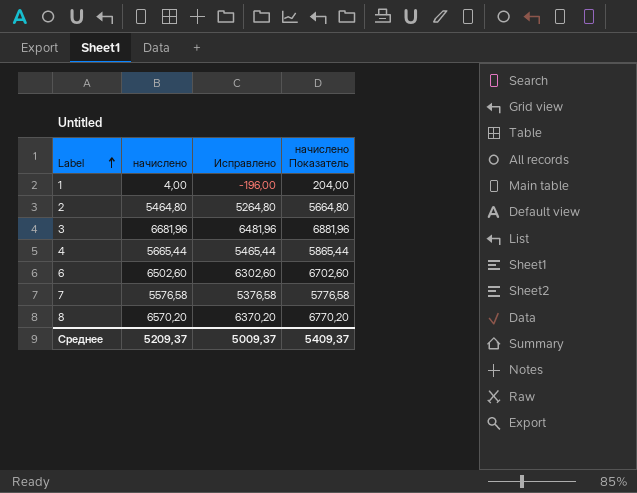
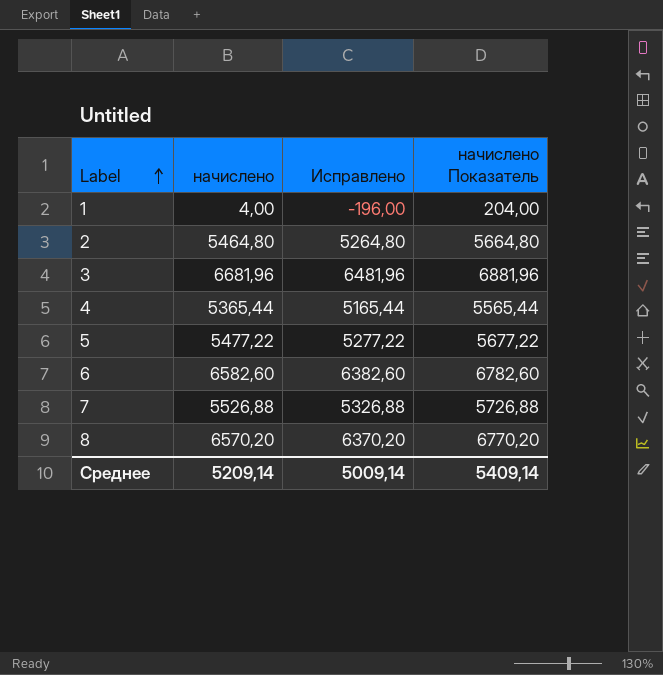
4 | начислено: 5665,44 -> 5365,44
4 | Исправлено: 5465,44 -> 5165,44
4 | начислено Показатель: 5865,44 -> 5565,44
row 5: none -> 5477,22 | 5277,22 | 5677,22
6 | начислено: 6502,60 -> 6582,60
6 | Исправлено: 6302,60 -> 6382,60
6 | начислено Показатель: 6702,60 -> 6782,60
7 | начислено: 5576,58 -> 5526,88
7 | Исправлено: 5376,58 -> 5326,88
7 | начислено Показатель: 5776,58 -> 5726,88
Среднее | начислено: 5209,37 -> 5209,14
Среднее | Исправлено: 5009,37 -> 5009,14
Среднее | начислено Показатель: 5409,37 -> 5409,14

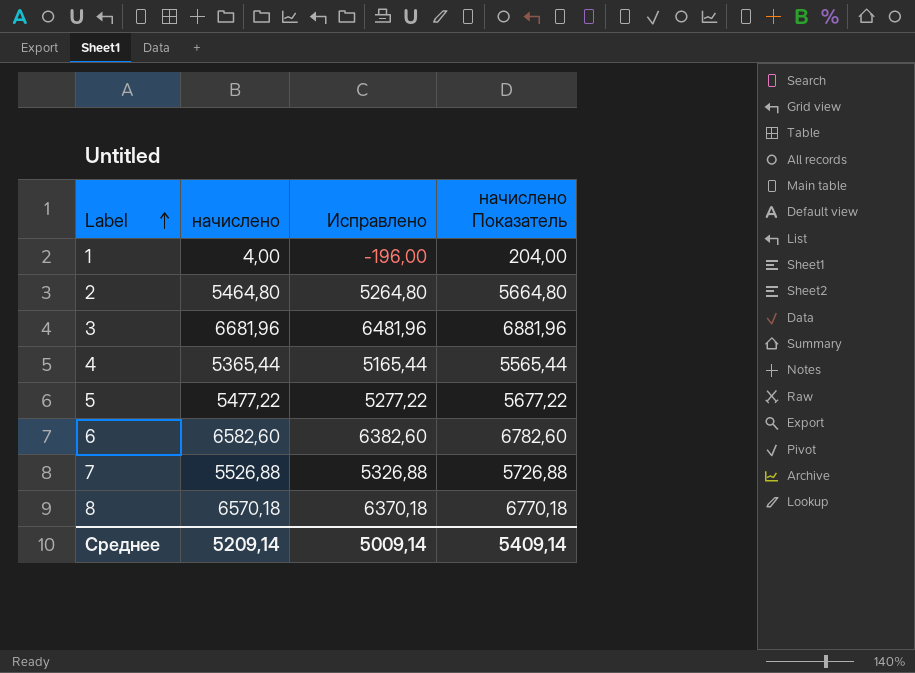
8 | начислено: 6570,20 -> 6570,18
8 | Исправлено: 6370,20 -> 6370,18
8 | начислено Показатель: 6770,20 -> 6770,18

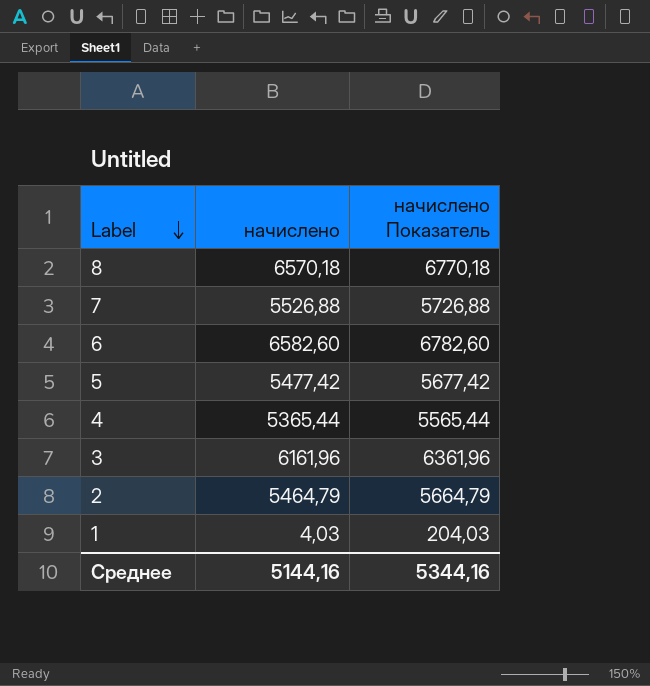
row order: Label ascending -> Label descending
column Исправлено | formula: [начислено] - 200 -> none
5 | начислено: 5477,22 -> 5477,42
5 | начислено Показатель: 5677,22 -> 5677,42
3 | начислено: 6681,96 -> 6161,96
3 | начислено Показатель: 6881,96 -> 6361,96
2 | начислено: 5464,80 -> 5464,79
2 | начислено Показатель: 5664,80 -> 5664,79
1 | начислено: 4,00 -> 4,03
1 | начислено Показатель: 204,00 -> 204,03
Среднее | начислено: 5209,14 -> 5144,16
Среднее | начислено Показатель: 5409,14 -> 5344,16

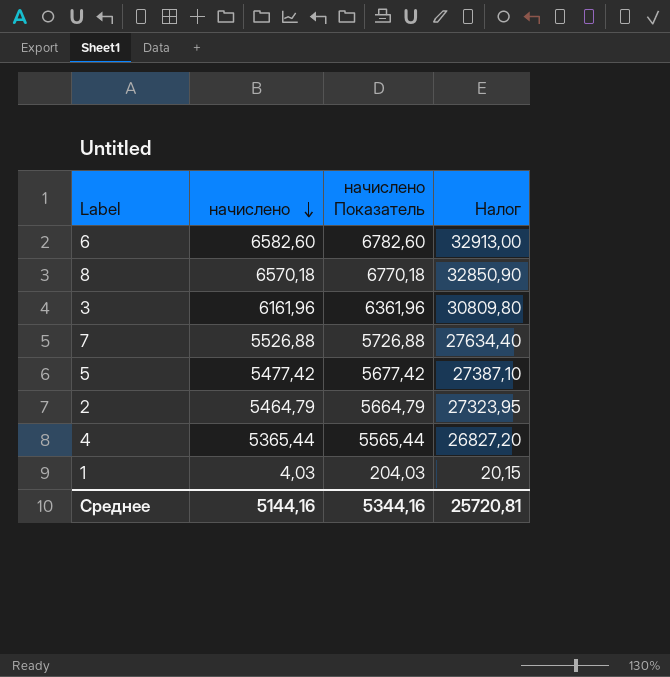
row order: Label descending -> начислено descending
column Налог | formula: none -> [начислено] * 5

